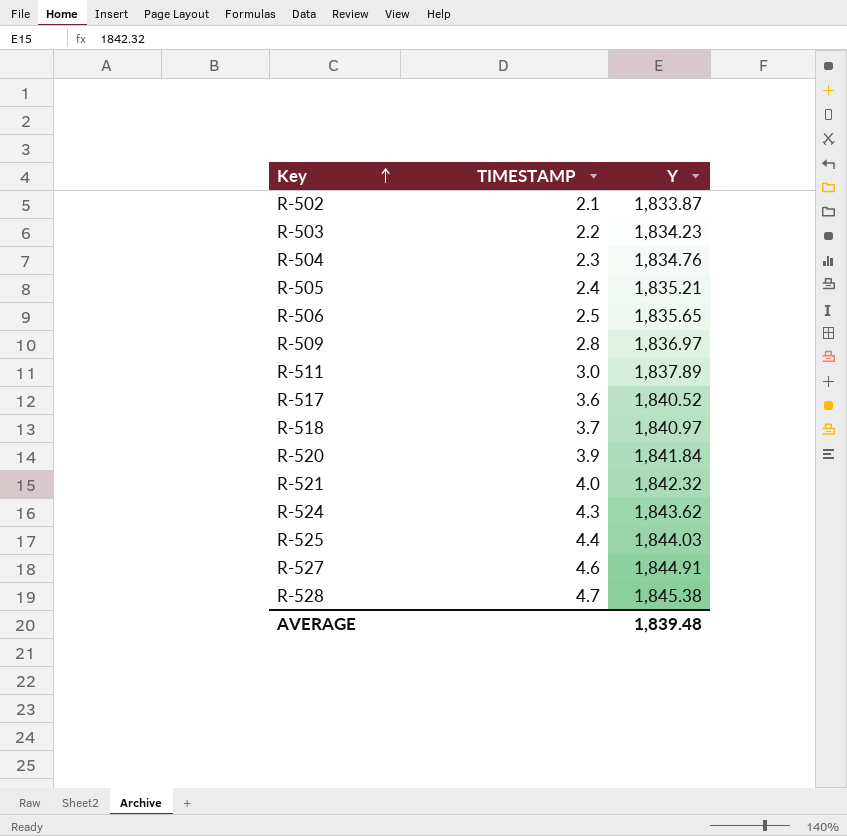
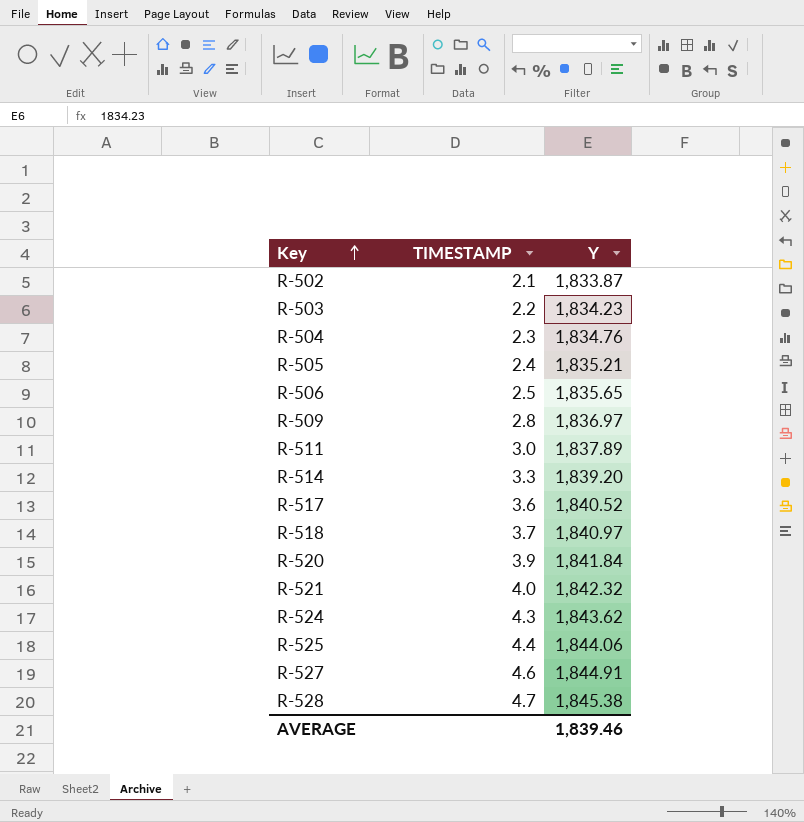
row R-514: none -> 3.3 | 1,839.20
R-525 | Y: 1,844.03 -> 1,844.06
AVERAGE | Y: 1,839.48 -> 1,839.46

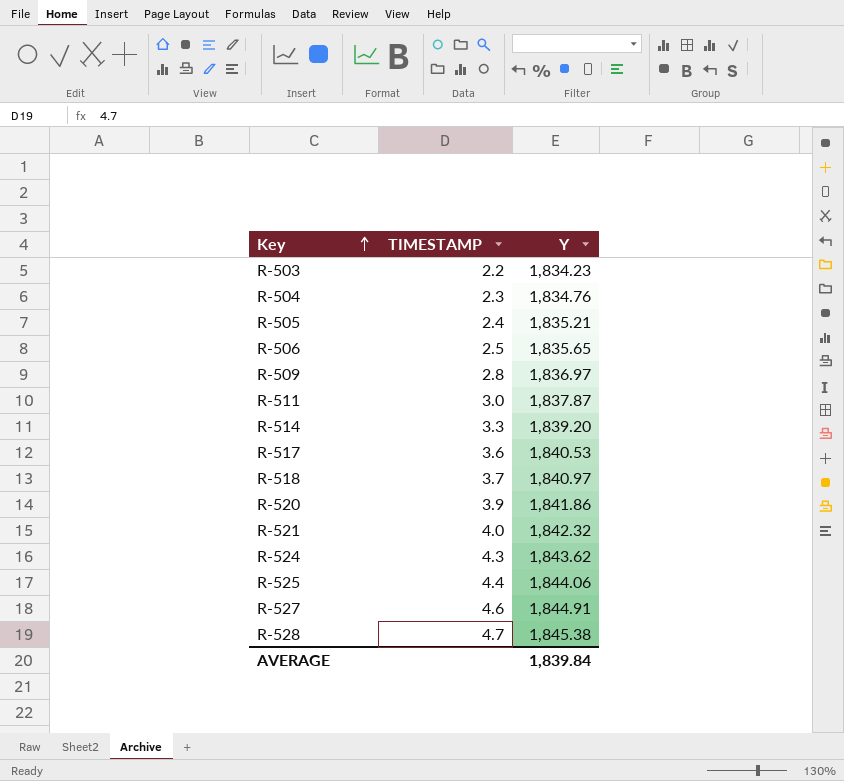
row R-502: 2.1 | 1,833.87 -> none
R-511 | Y: 1,837.89 -> 1,837.87
R-517 | Y: 1,840.52 -> 1,840.53
R-520 | Y: 1,841.84 -> 1,841.86
AVERAGE | Y: 1,839.46 -> 1,839.84

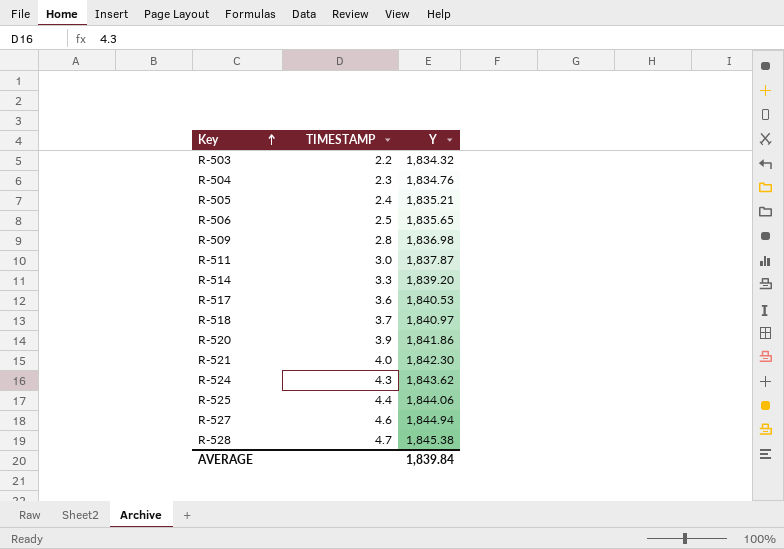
R-503 | Y: 1,834.23 -> 1,834.32
R-509 | Y: 1,836.97 -> 1,836.98
R-521 | Y: 1,842.32 -> 1,842.30
R-527 | Y: 1,844.91 -> 1,844.94

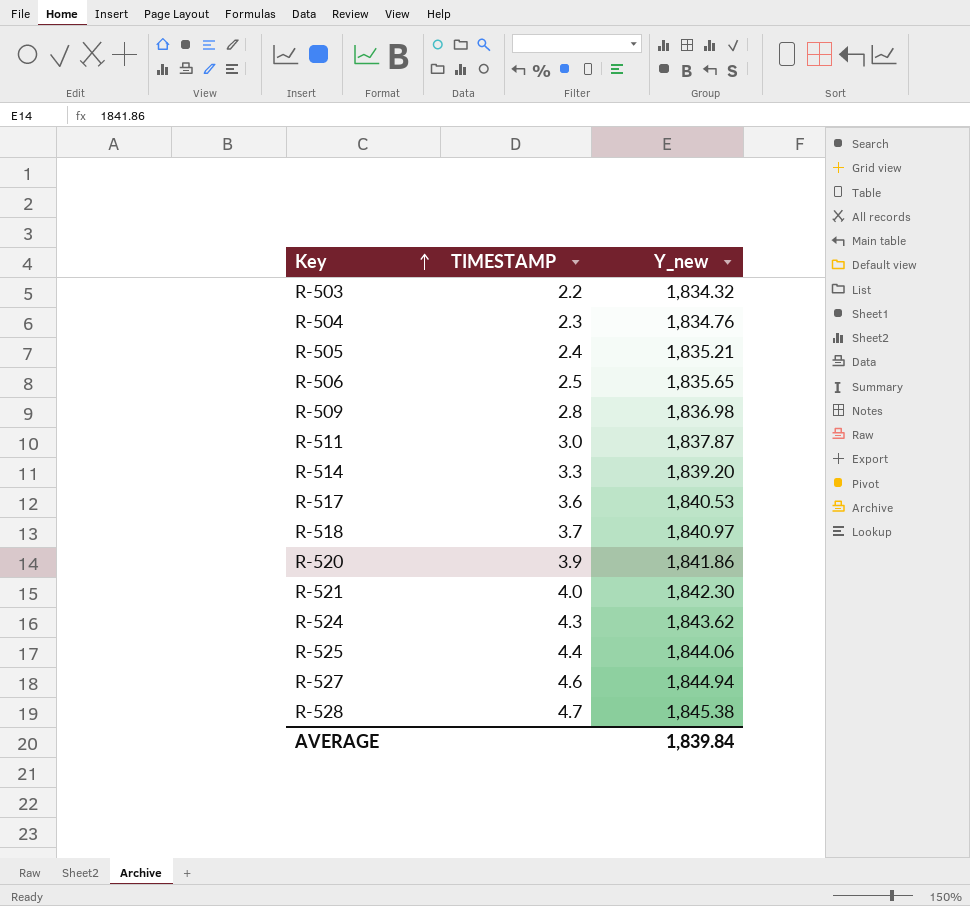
column name: Y -> Y_new

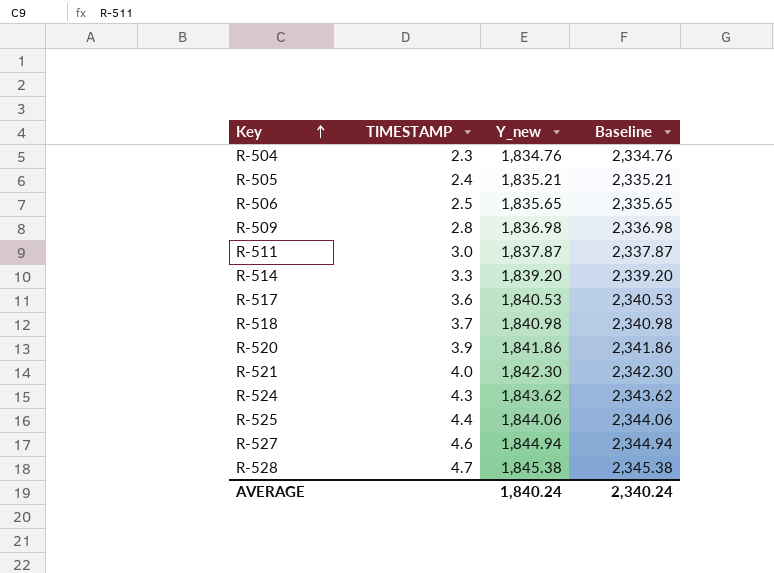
column Baseline | formula: none -> [Y_new] + 500
row R-503: 2.2 | 1,834.32 -> none
R-518 | Y_new: 1,840.97 -> 1,840.98
AVERAGE | Y_new: 1,839.84 -> 1,840.24

